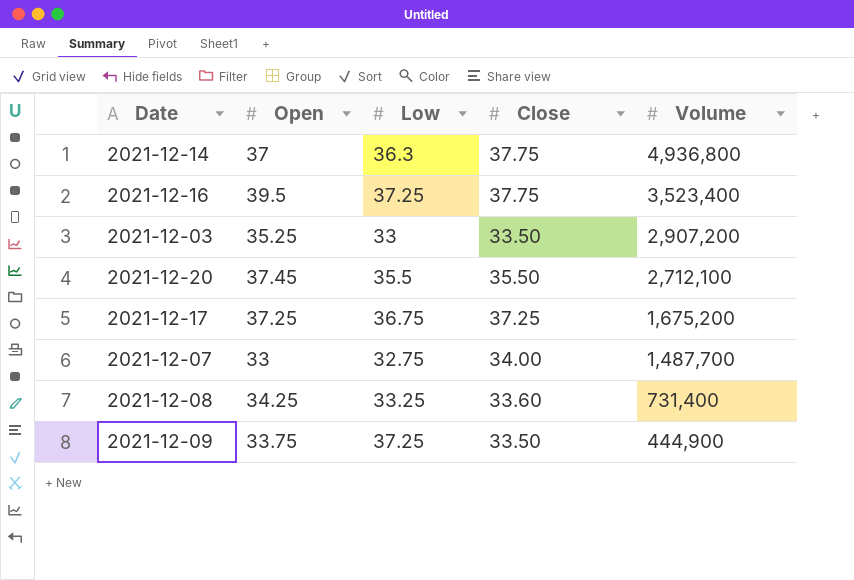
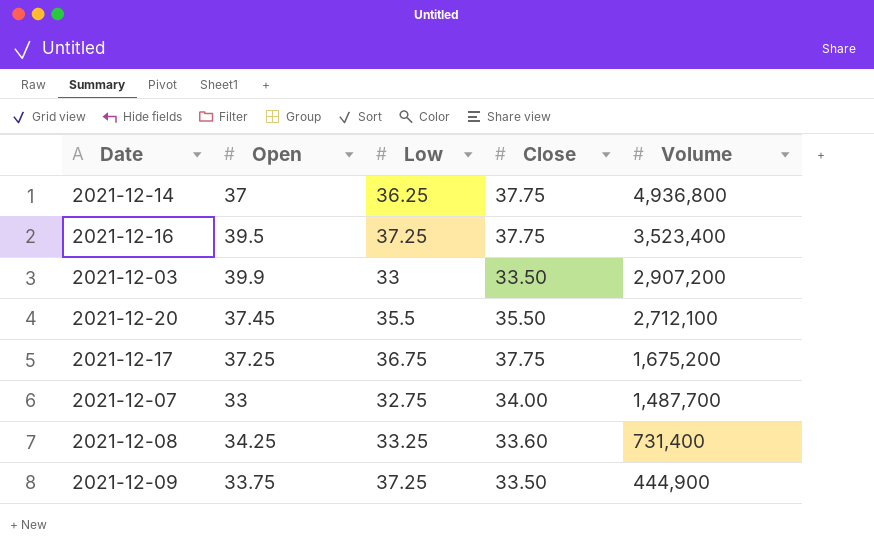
2021-12-14 | Low: 36.3 -> 36.25
2021-12-03 | Open: 35.25 -> 39.9
2021-12-17 | Close: 37.25 -> 37.75

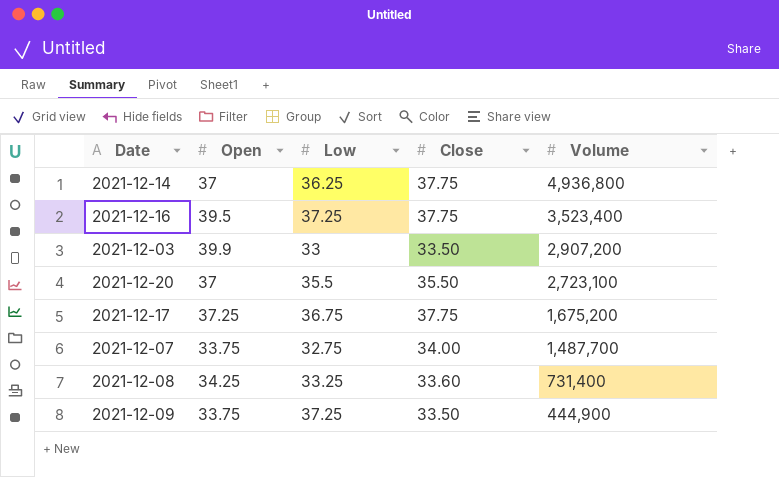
2021-12-20 | Open: 37.45 -> 37
2021-12-20 | Volume: 2,712,100 -> 2,723,100
2021-12-07 | Open: 33 -> 33.75

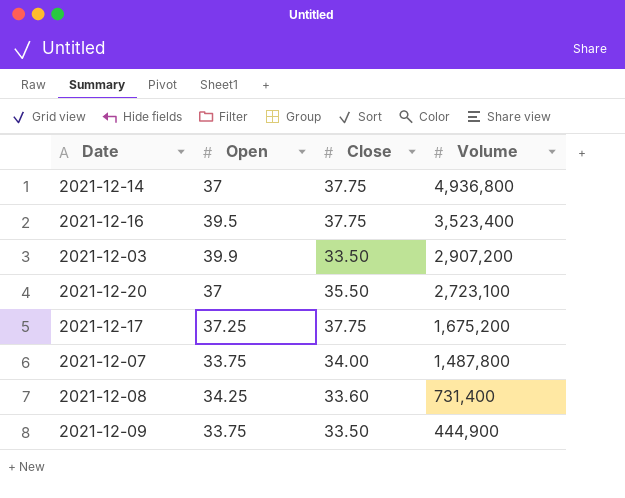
column Low | position: 3 -> none
2021-12-07 | Volume: 1,487,700 -> 1,487,800

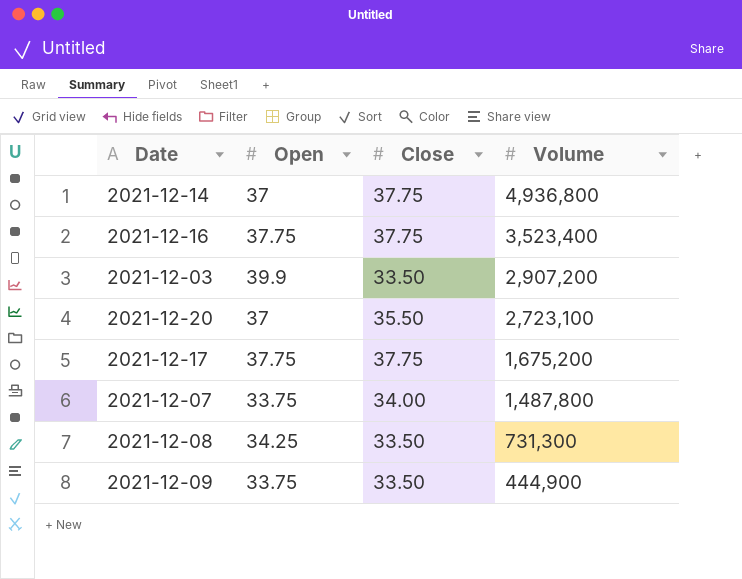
2021-12-16 | Open: 39.5 -> 37.75
2021-12-17 | Open: 37.25 -> 37.75
2021-12-08 | Close: 33.60 -> 33.50
2021-12-08 | Volume: 731,400 -> 731,300

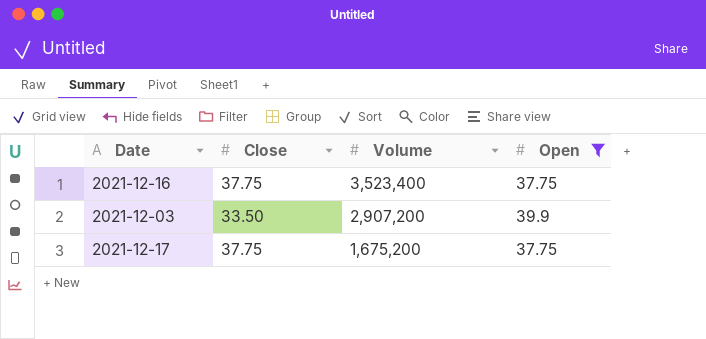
filter: none -> Open >= 37.75
column Open | position: 2 -> 4

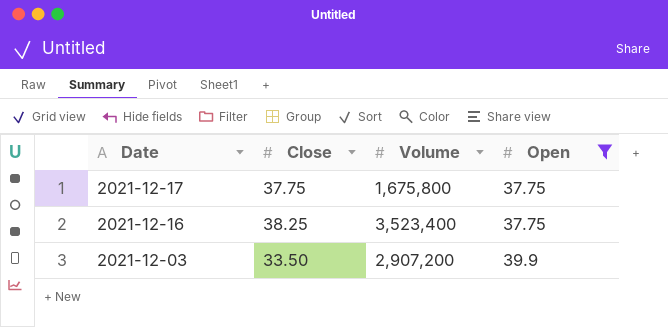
row order: Volume descending -> Date descending
2021-12-17 | Volume: 1,675,200 -> 1,675,800
2021-12-16 | Close: 37.75 -> 38.25

